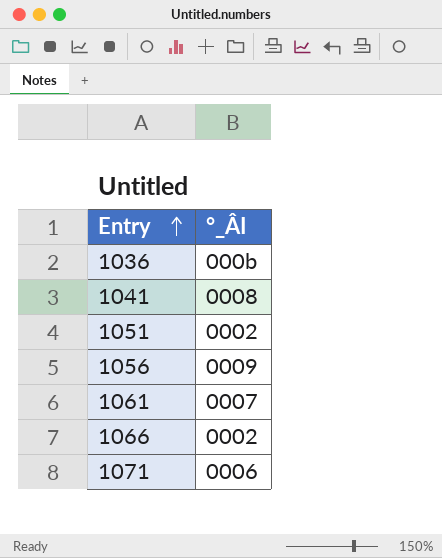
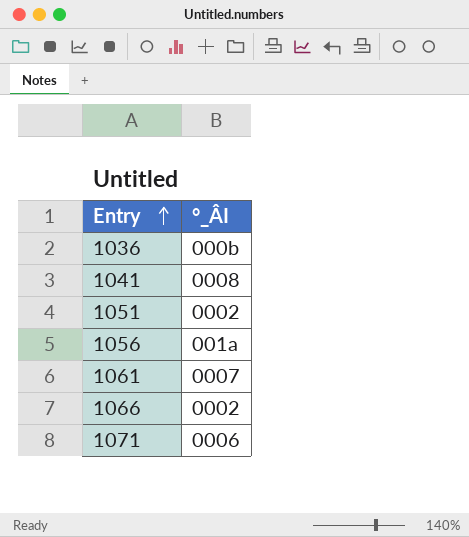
1056 | °_ÂI: 0009 -> 001a

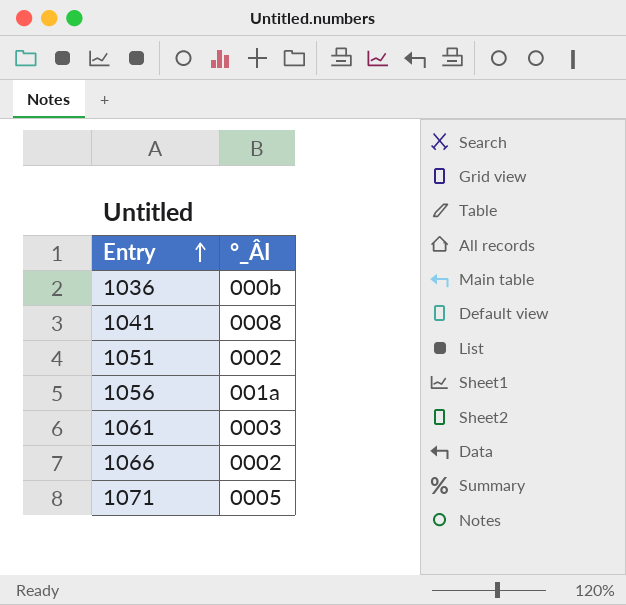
1061 | °_ÂI: 0007 -> 0003
1071 | °_ÂI: 0006 -> 0005

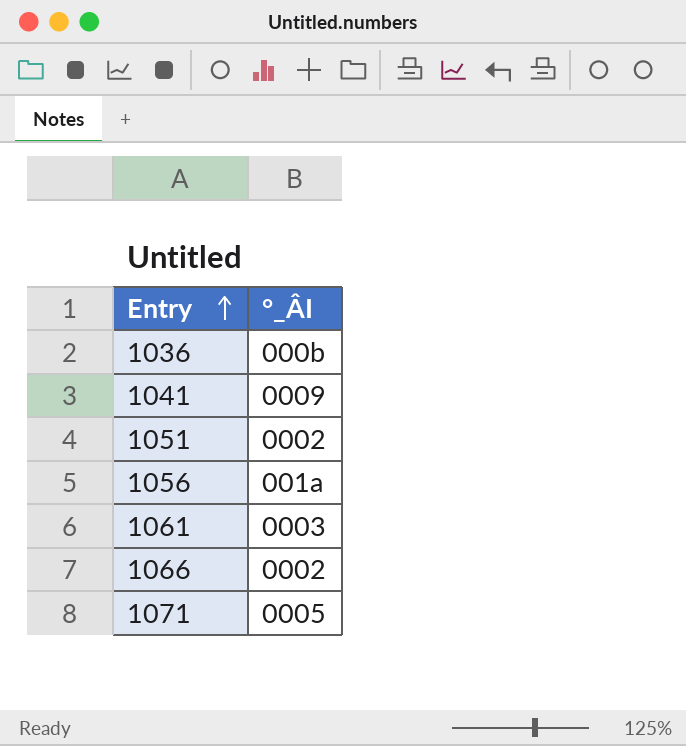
1041 | °_ÂI: 0008 -> 0009

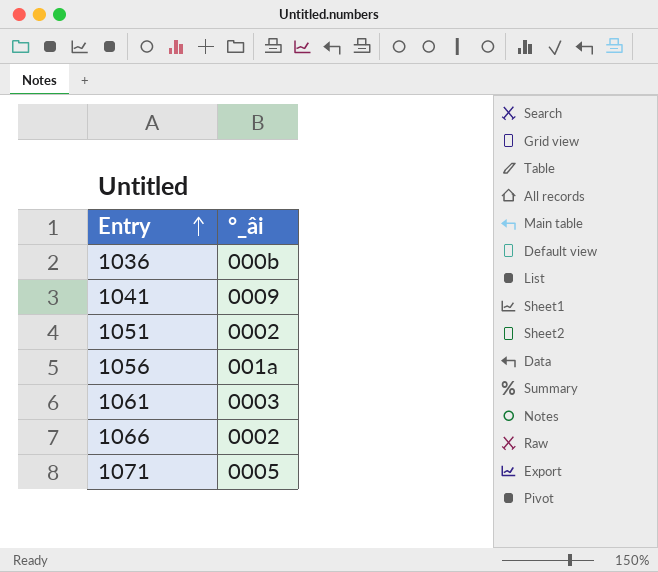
column name: °_ÂI -> °_âi

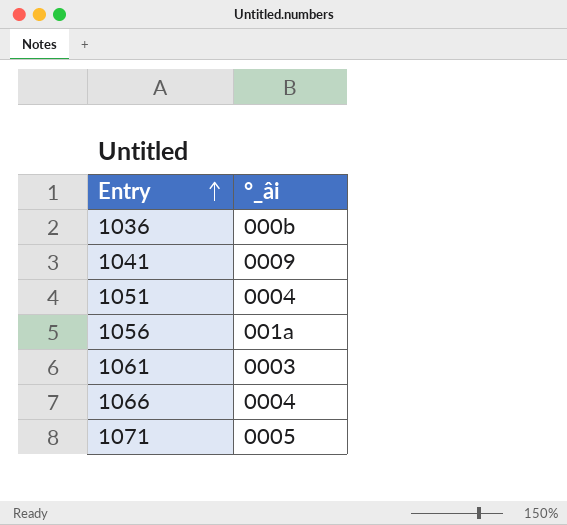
1051 | °_âi: 0002 -> 0004
1066 | °_âi: 0002 -> 0004

